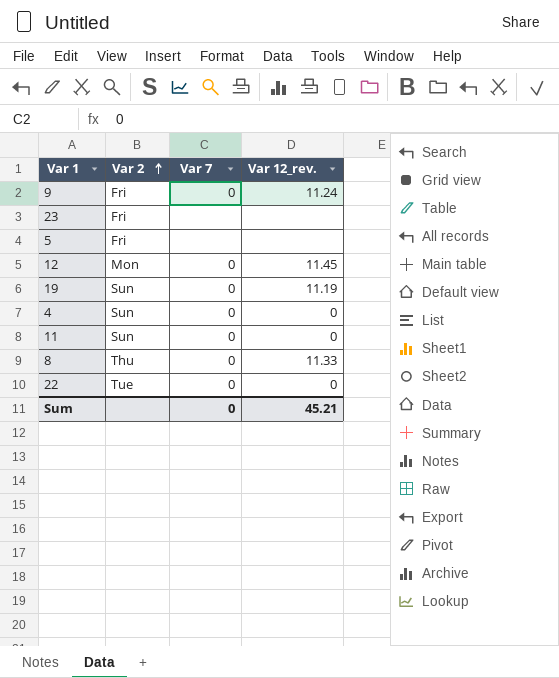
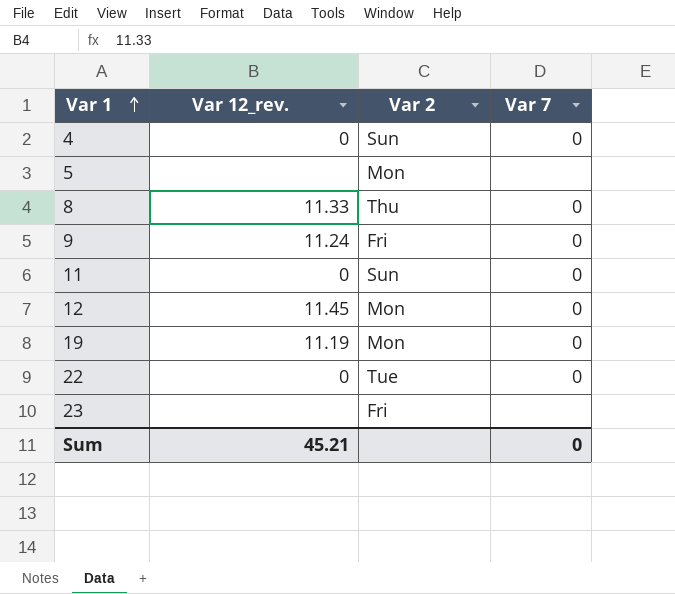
row order: Var 2 ascending -> Var 1 ascending
column Var 12_rev. | position: 4 -> 2
5 | Var 2: Fri -> Mon
19 | Var 2: Sun -> Mon

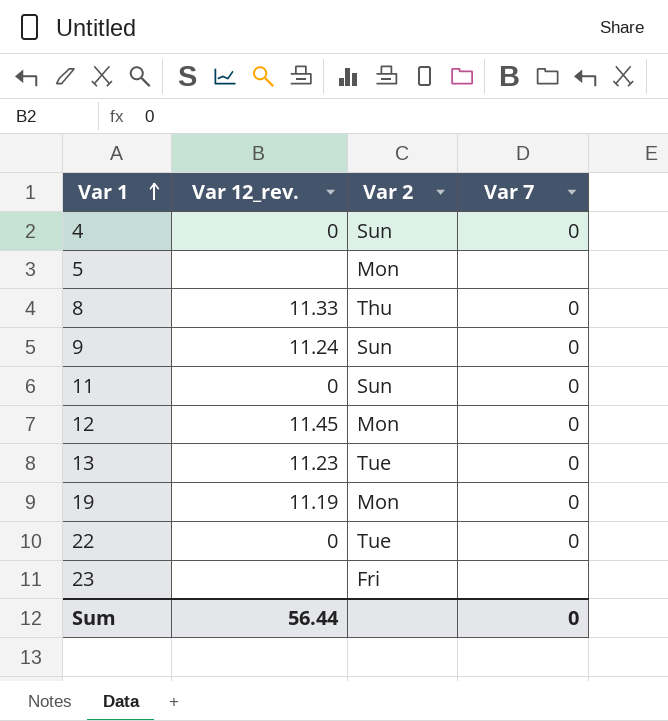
9 | Var 2: Fri -> Sun
row 13: none -> 11.23 | Tue | 0
Sum | Var 12_rev.: 45.21 -> 56.44

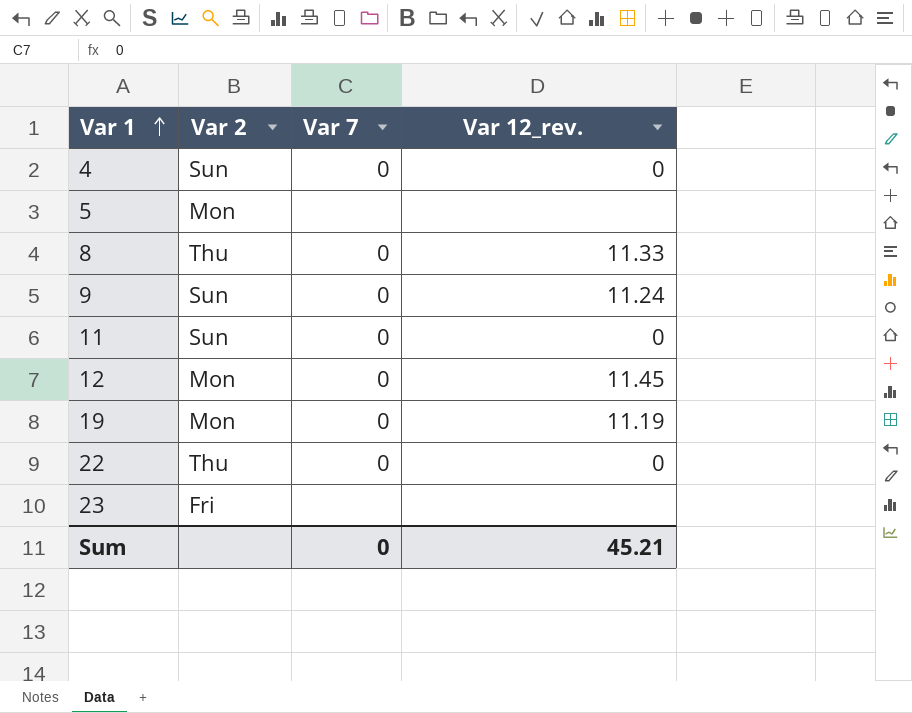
column Var 12_rev. | position: 2 -> 4
row 13: 11.23 | Tue | 0 -> none
22 | Var 2: Tue -> Thu
Sum | Var 12_rev.: 56.44 -> 45.21

